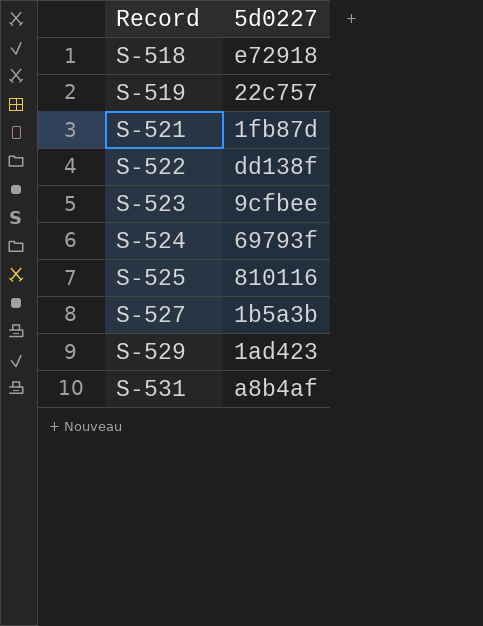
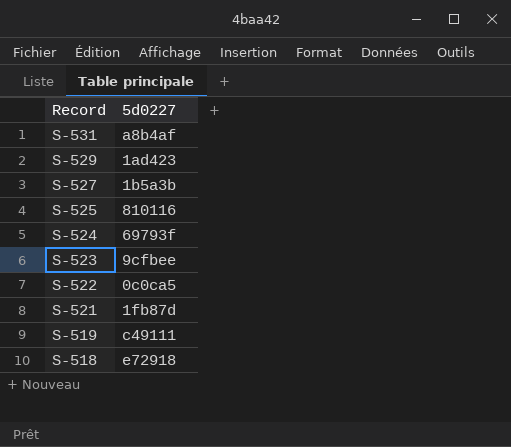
row order: Record ascending -> Record descending
S-522 | 5d0227: dd138f -> 0c0ca5
S-519 | 5d0227: 22c757 -> c49111

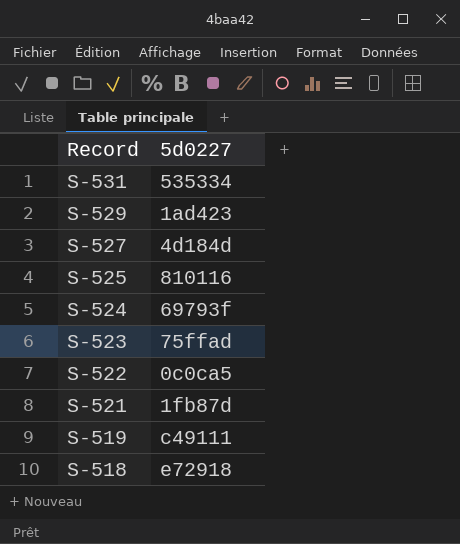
S-531 | 5d0227: a8b4af -> 535334
S-527 | 5d0227: 1b5a3b -> 4d184d
S-523 | 5d0227: 9cfbee -> 75ffad

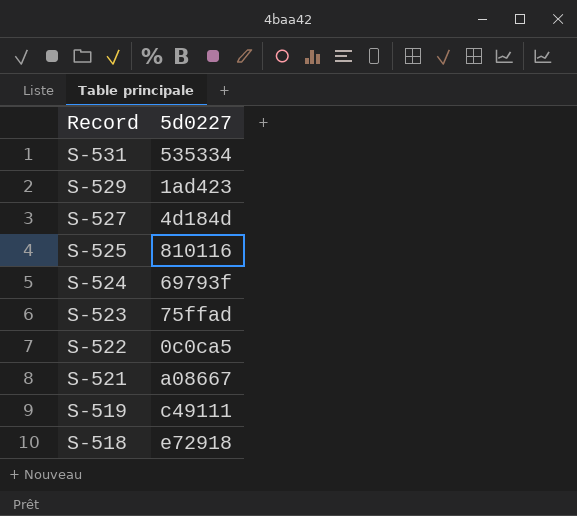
S-521 | 5d0227: 1fb87d -> a08667

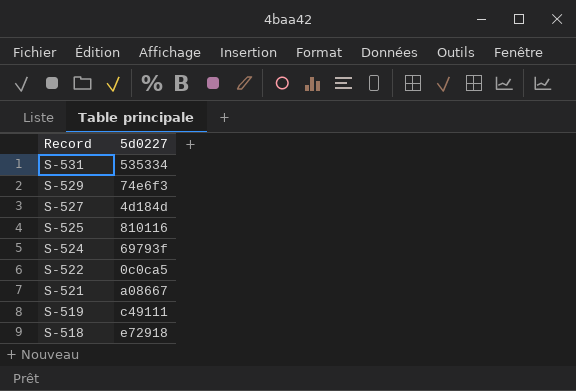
row S-523: 75ffad -> none
S-529 | 5d0227: 1ad423 -> 74e6f3

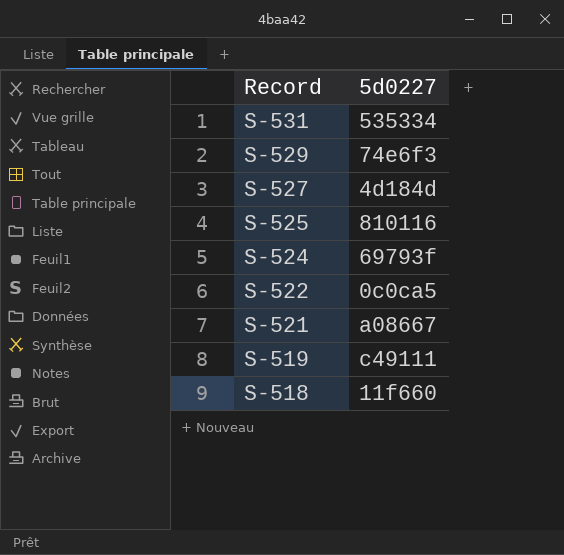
S-518 | 5d0227: e72918 -> 11f660

